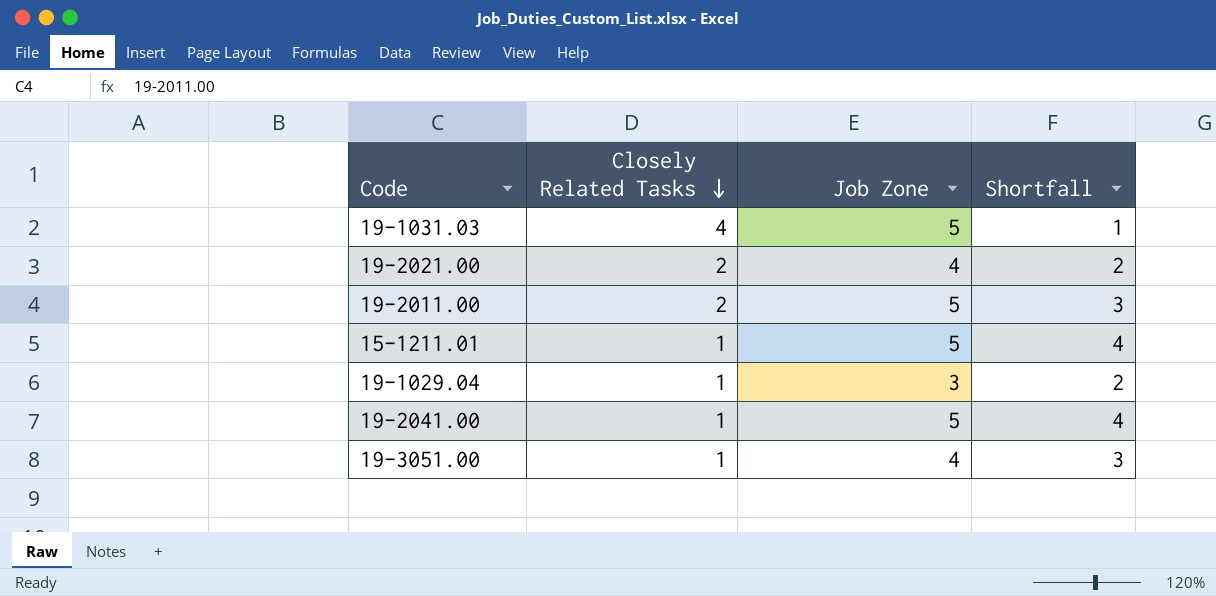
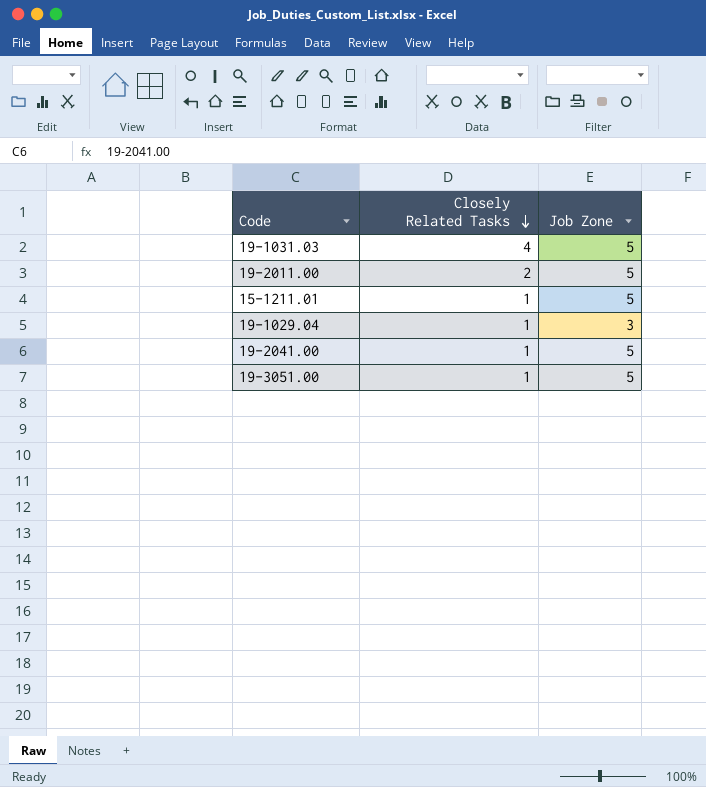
column Shortfall | formula: [Job Zone] - [Closely Related Tasks] -> none
row 19-2021.00: 2 | 4 | 2 -> none
19-3051.00 | Job Zone: 4 -> 5

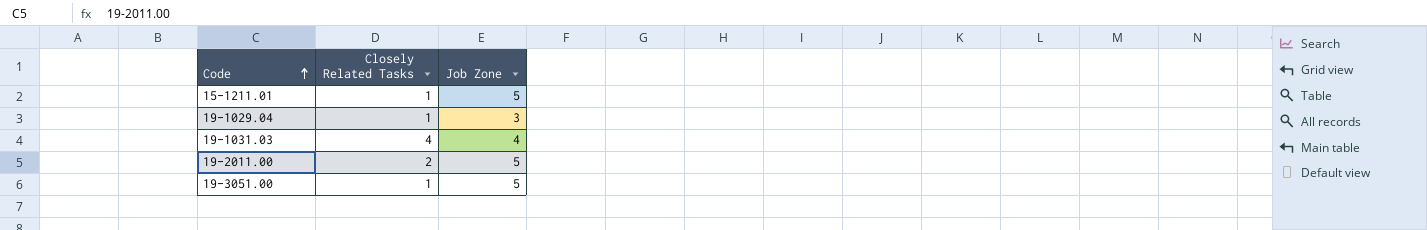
row order: Closely Related Tasks descending -> Code ascending
row 19-2041.00: 1 | 5 -> none
19-1031.03 | Job Zone: 5 -> 4

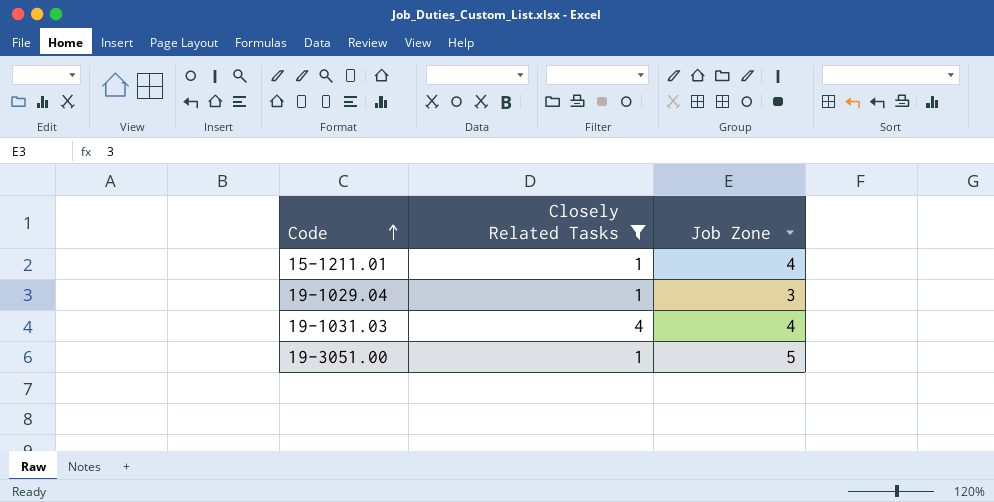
filter: none -> Closely Related Tasks != 2
15-1211.01 | Job Zone: 5 -> 4

